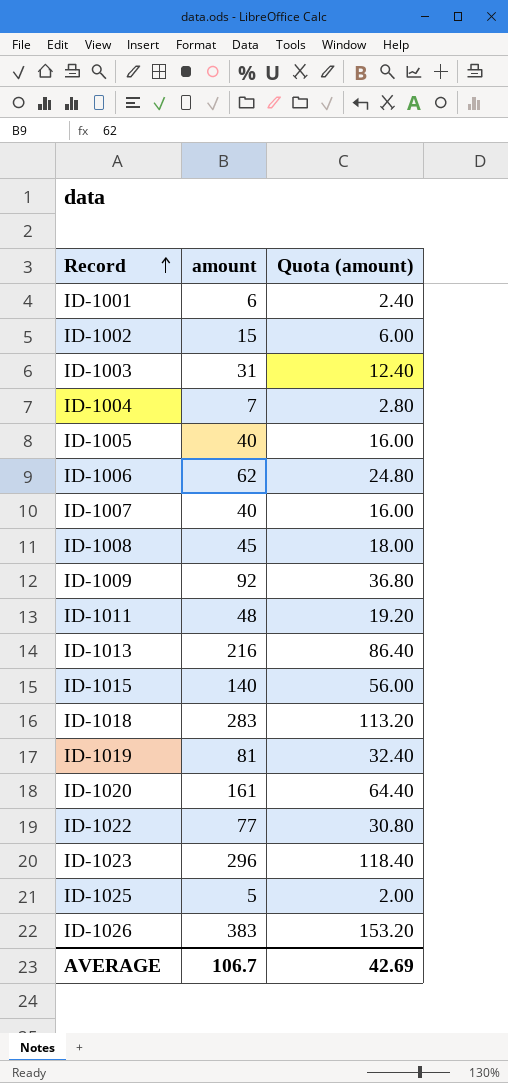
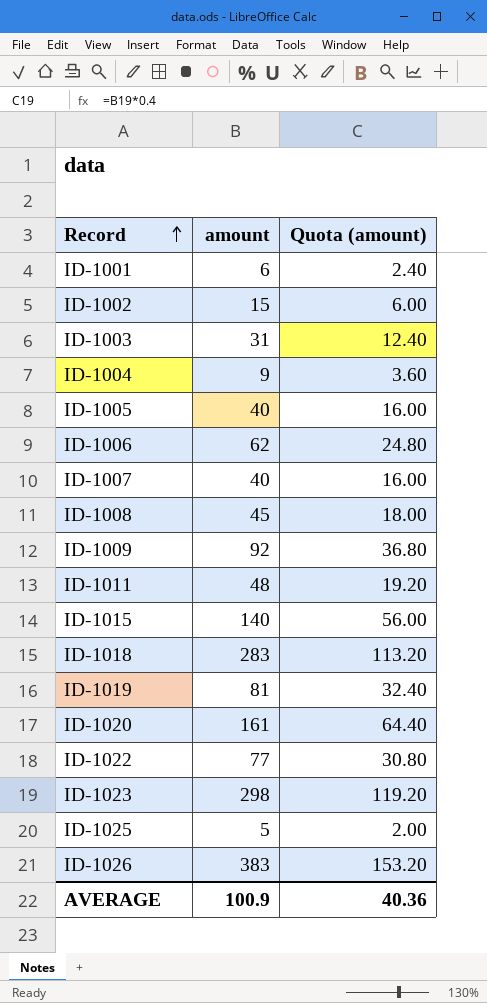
row ID-1013: 216 | 86.40 -> none
ID-1004 | amount: 7 -> 9
ID-1004 | Quota (amount): 2.80 -> 3.60
ID-1023 | amount: 296 -> 298
ID-1023 | Quota (amount): 118.40 -> 119.20
AVERAGE | amount: 106.7 -> 100.9
AVERAGE | Quota (amount): 42.69 -> 40.36

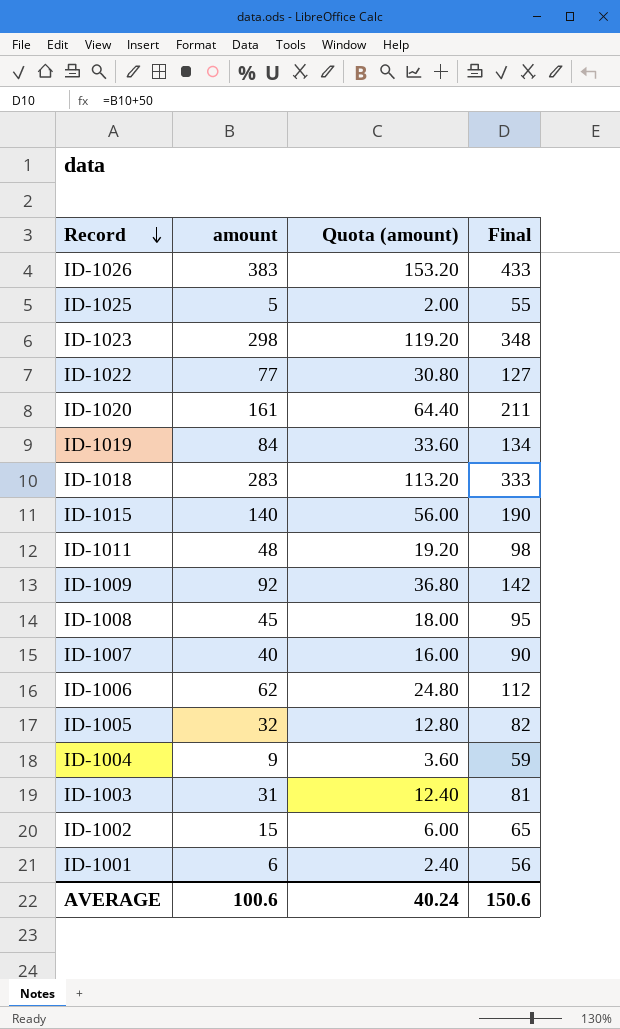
row order: Record ascending -> Record descending
column Final | formula: none -> [amount] + 50
ID-1019 | amount: 81 -> 84
ID-1019 | Quota (amount): 32.40 -> 33.60
ID-1005 | amount: 40 -> 32
ID-1005 | Quota (amount): 16.00 -> 12.80
AVERAGE | amount: 100.9 -> 100.6
AVERAGE | Quota (amount): 40.36 -> 40.24

